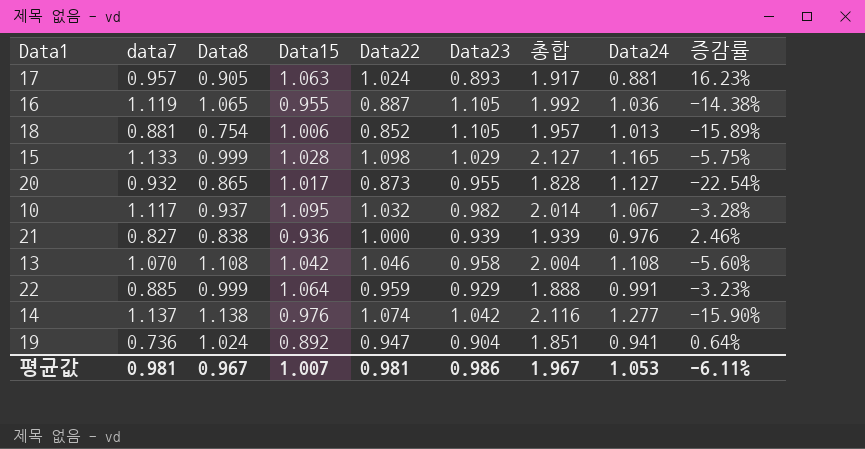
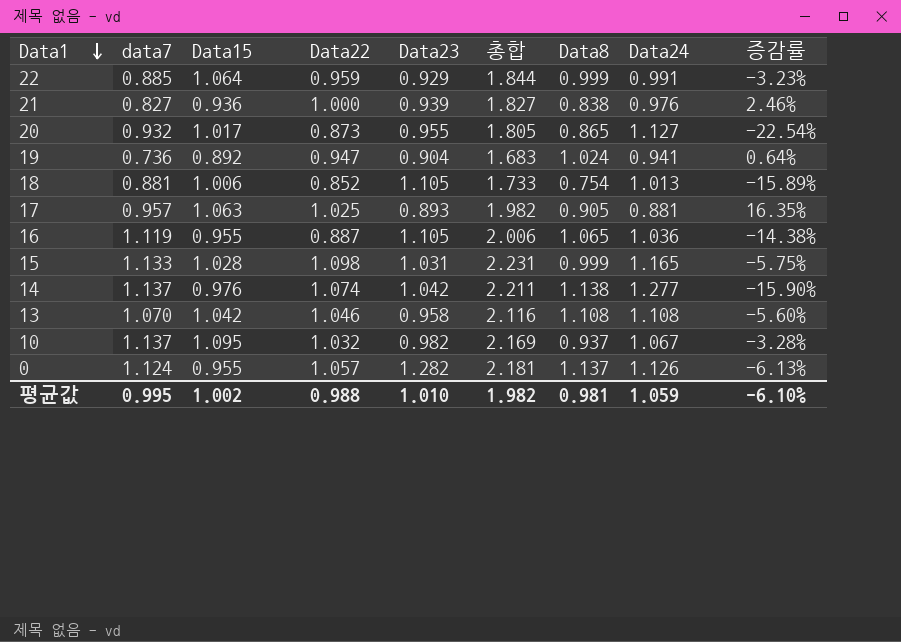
row order: none -> Data1 descending
column 총합 | formula: [Data22] + [Data23] -> [data7] + [Data22]
column Data8 | position: 3 -> 7
17 | Data22: 1.024 -> 1.025
17 | 증감률: 16.23% -> 16.35%
15 | Data23: 1.029 -> 1.031
10 | data7: 1.117 -> 1.137
row 0: none -> 1.124 | 0.955 | 1.057 | 1.282 | 2.181 | 1.137 | 1.126 | -6.13%
평균값 | data7: 0.981 -> 0.995
평균값 | Data15: 1.007 -> 1.002
평균값 | Data22: 0.981 -> 0.988
평균값 | Data23: 0.986 -> 1.010
평균값 | 총합: 1.967 -> 1.982
평균값 | Data8: 0.967 -> 0.981
평균값 | Data24: 1.053 -> 1.059
평균값 | 증감률: -6.11% -> -6.10%

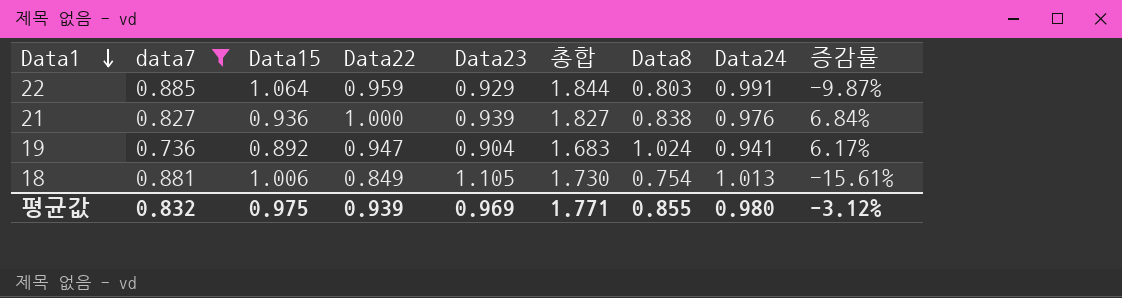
filter: none -> data7 <= 0.885
column 증감률 | formula: ([Data22] - [Data24]) / [Data24] -> ([Data22] - [Data15]) / [Data15]
22 | Data8: 0.999 -> 0.803
18 | Data22: 0.852 -> 0.849
18 | 총합: 1.733 -> 1.730
평균값 | data7: 0.995 -> 0.832
평균값 | Data15: 1.002 -> 0.975
평균값 | Data22: 0.988 -> 0.939
평균값 | Data23: 1.010 -> 0.969
평균값 | 총합: 1.982 -> 1.771
평균값 | Data8: 0.981 -> 0.855
평균값 | Data24: 1.059 -> 0.980
평균값 | 증감률: -6.10% -> -3.12%

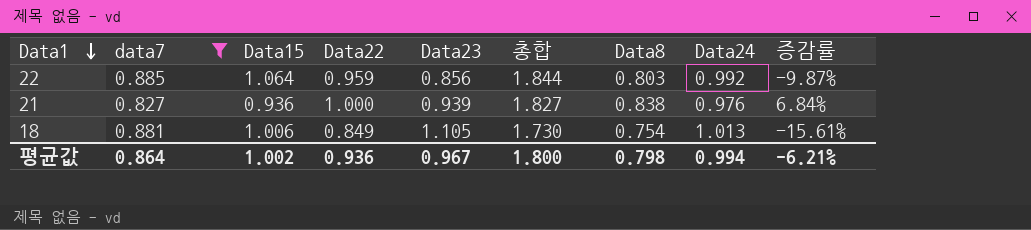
row 19: 0.736 | 0.892 | 0.947 | 0.904 | 1.683 | 1.024 | 0.941 | 6.17% -> none
22 | Data23: 0.929 -> 0.856
22 | Data24: 0.991 -> 0.992
평균값 | data7: 0.832 -> 0.864
평균값 | Data15: 0.975 -> 1.002
평균값 | Data22: 0.939 -> 0.936
평균값 | Data23: 0.969 -> 0.967
평균값 | 총합: 1.771 -> 1.800
평균값 | Data8: 0.855 -> 0.798
평균값 | Data24: 0.980 -> 0.994
평균값 | 증감률: -3.12% -> -6.21%

